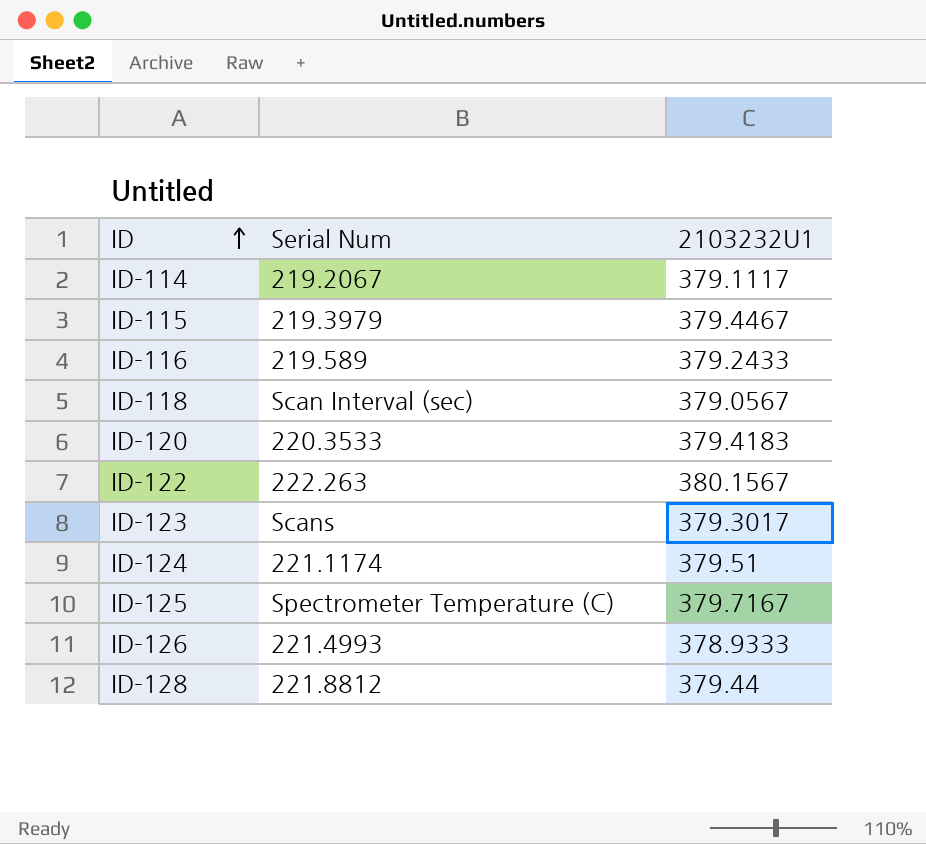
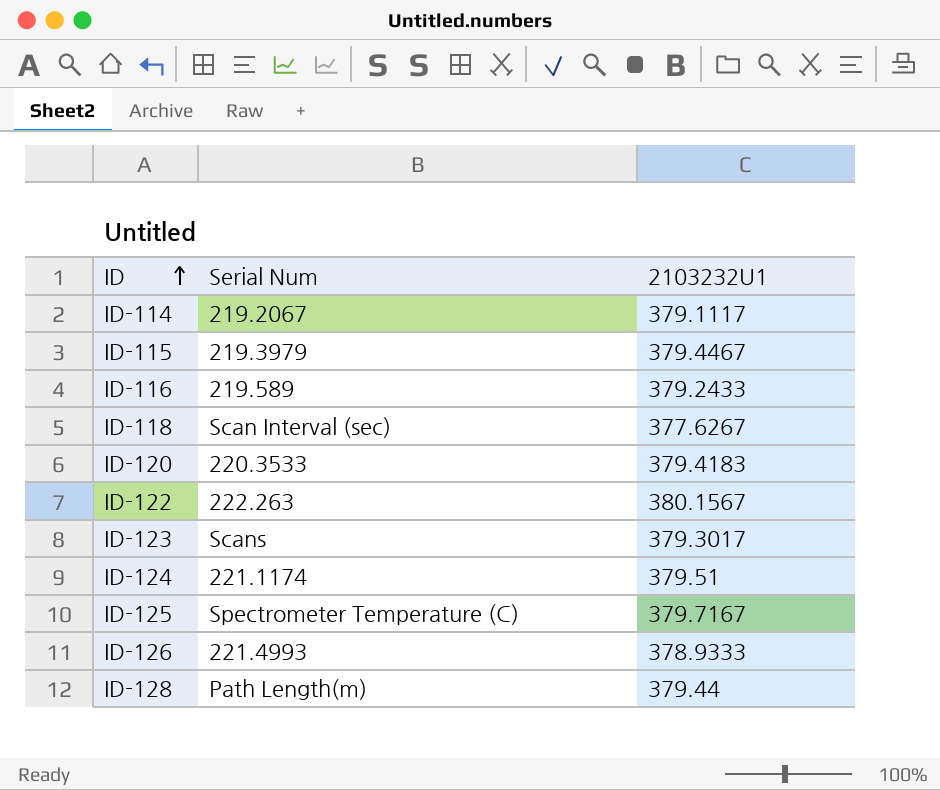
ID-118 | 2103232U1: 379.0567 -> 377.6267
ID-128 | Serial Num: 221.8812 -> Path Length(m)

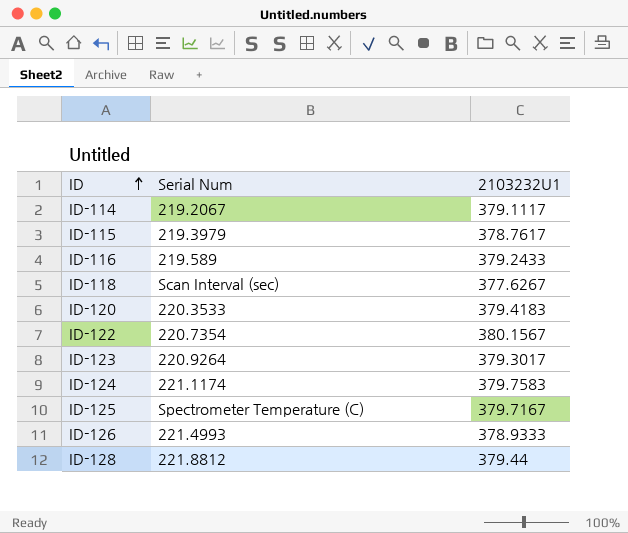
ID-115 | 2103232U1: 379.4467 -> 378.7617
ID-122 | Serial Num: 222.263 -> 220.7354
ID-123 | Serial Num: Scans -> 220.9264
ID-124 | 2103232U1: 379.51 -> 379.7583
ID-128 | Serial Num: Path Length(m) -> 221.8812

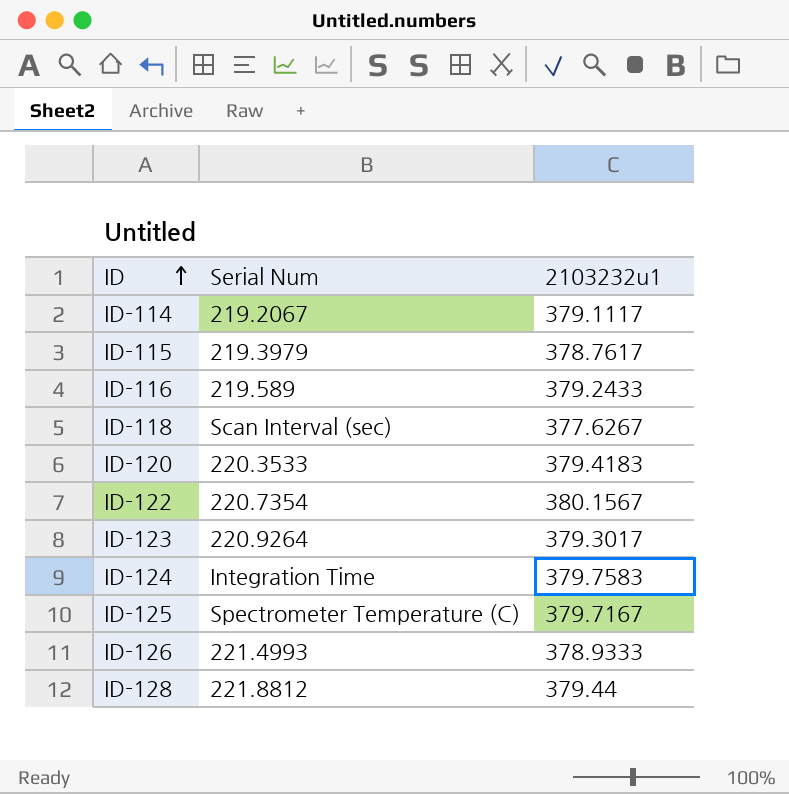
column name: 2103232U1 -> 2103232u1
ID-124 | Serial Num: 221.1174 -> Integration Time

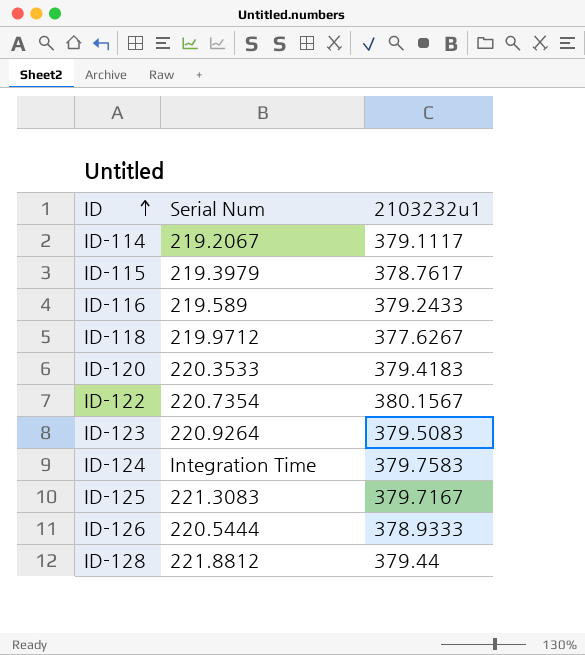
ID-118 | Serial Num: Scan Interval (sec) -> 219.9712
ID-123 | 2103232u1: 379.3017 -> 379.5083
ID-125 | Serial Num: Spectrometer Temperature (C) -> 221.3083
ID-126 | Serial Num: 221.4993 -> 220.5444

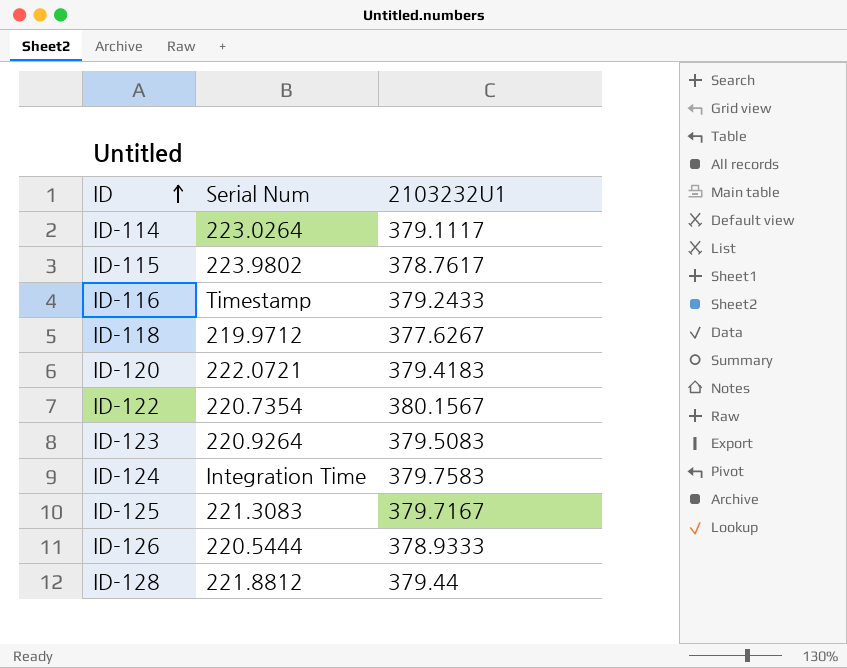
column name: 2103232u1 -> 2103232U1
ID-114 | Serial Num: 219.2067 -> 223.0264
ID-115 | Serial Num: 219.3979 -> 223.9802
ID-116 | Serial Num: 219.589 -> Timestamp
ID-120 | Serial Num: 220.3533 -> 222.0721

